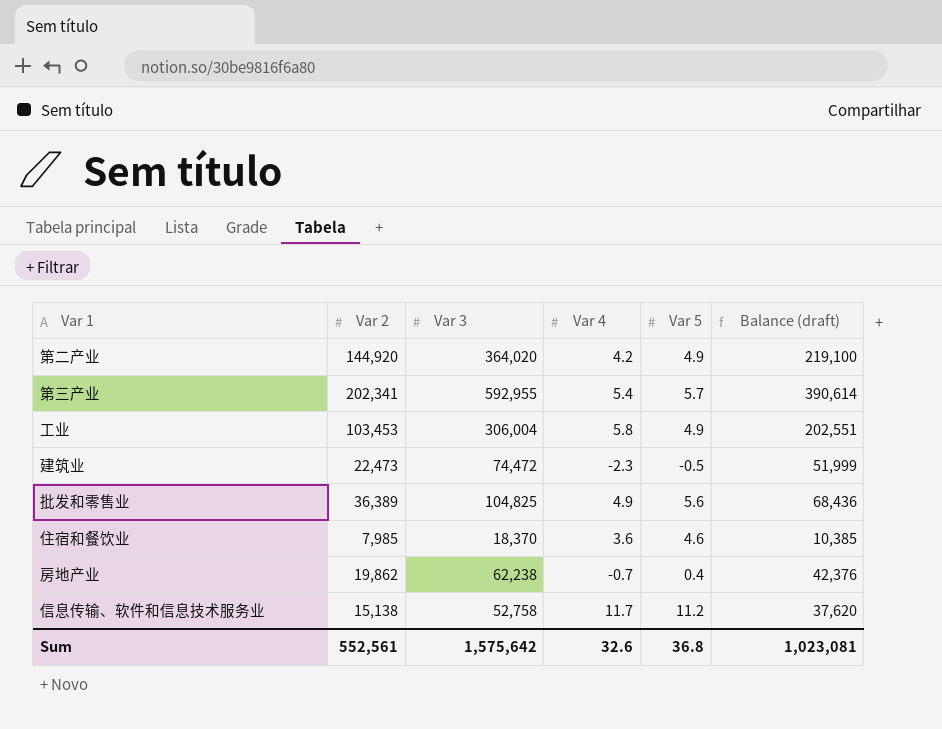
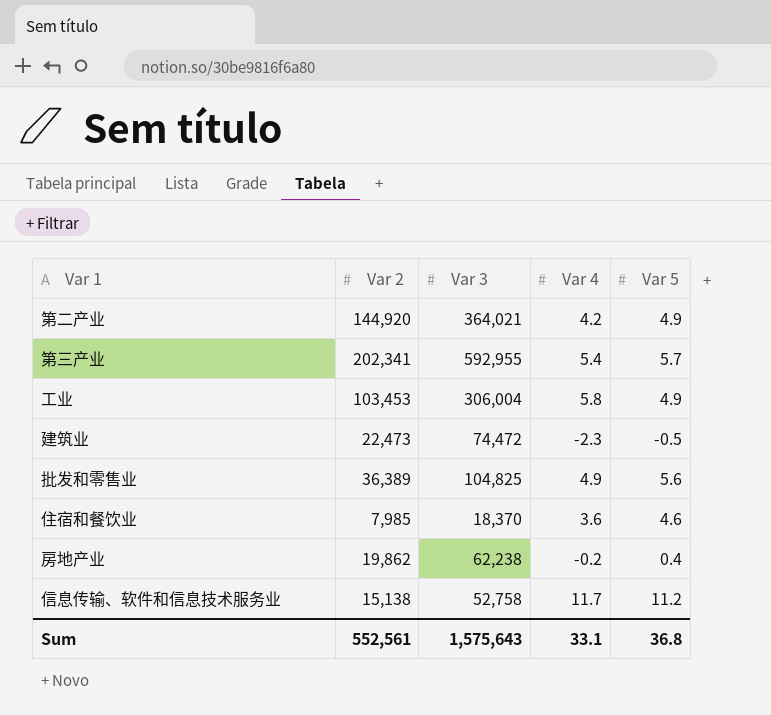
column Balance (draft) | formula: [Var 3] - [Var 2] -> none
第二产业 | Var 3: 364,020 -> 364,021
房地产业 | Var 4: -0.7 -> -0.2
Sum | Var 3: 1,575,642 -> 1,575,643
Sum | Var 4: 32.6 -> 33.1

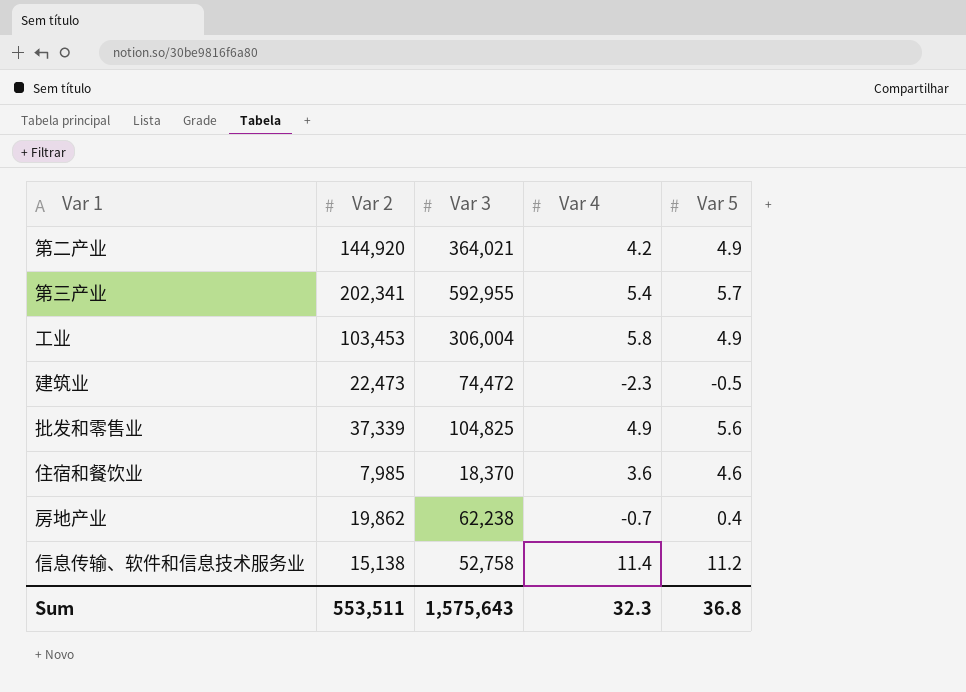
批发和零售业 | Var 2: 36,389 -> 37,339
房地产业 | Var 4: -0.2 -> -0.7
信息传输、软件和信息技术服务业 | Var 4: 11.7 -> 11.4
Sum | Var 2: 552,561 -> 553,511
Sum | Var 4: 33.1 -> 32.3

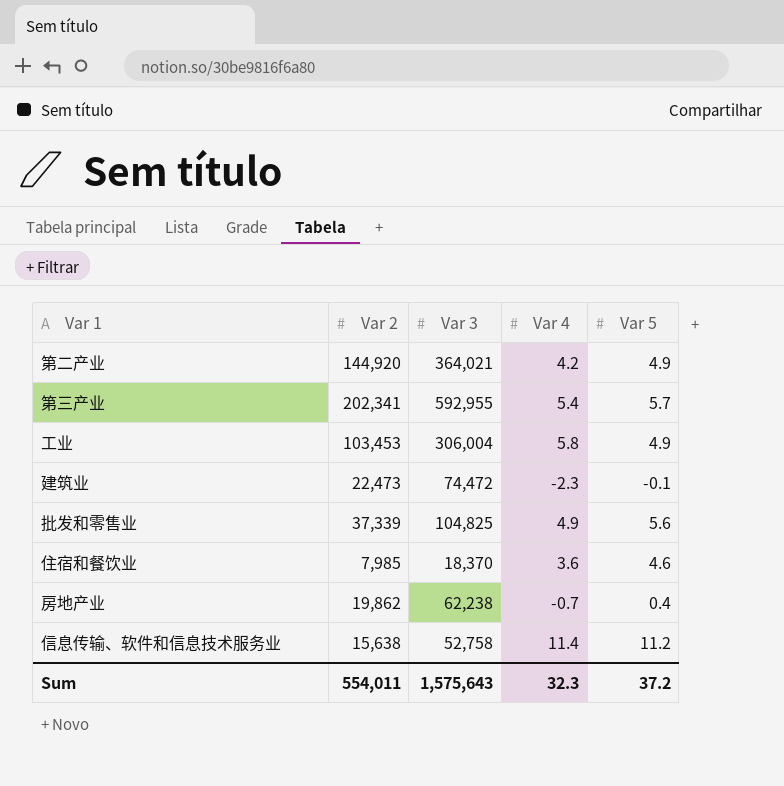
建筑业 | Var 5: -0.5 -> -0.1
信息传输、软件和信息技术服务业 | Var 2: 15,138 -> 15,638
Sum | Var 2: 553,511 -> 554,011
Sum | Var 5: 36.8 -> 37.2

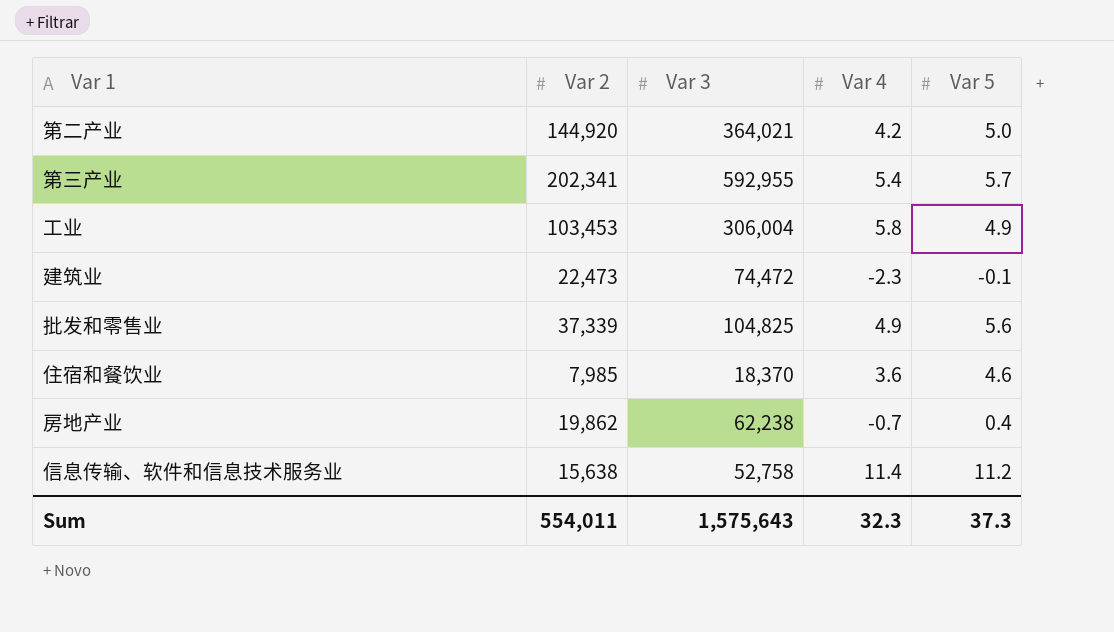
第二产业 | Var 5: 4.9 -> 5.0
Sum | Var 5: 37.2 -> 37.3

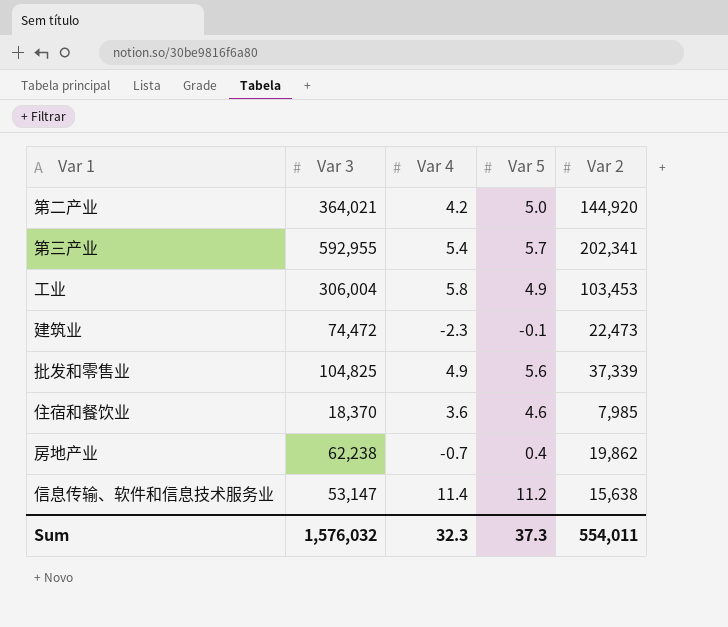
column Var 2 | position: 2 -> 5
信息传输、软件和信息技术服务业 | Var 3: 52,758 -> 53,147
Sum | Var 3: 1,575,643 -> 1,576,032

